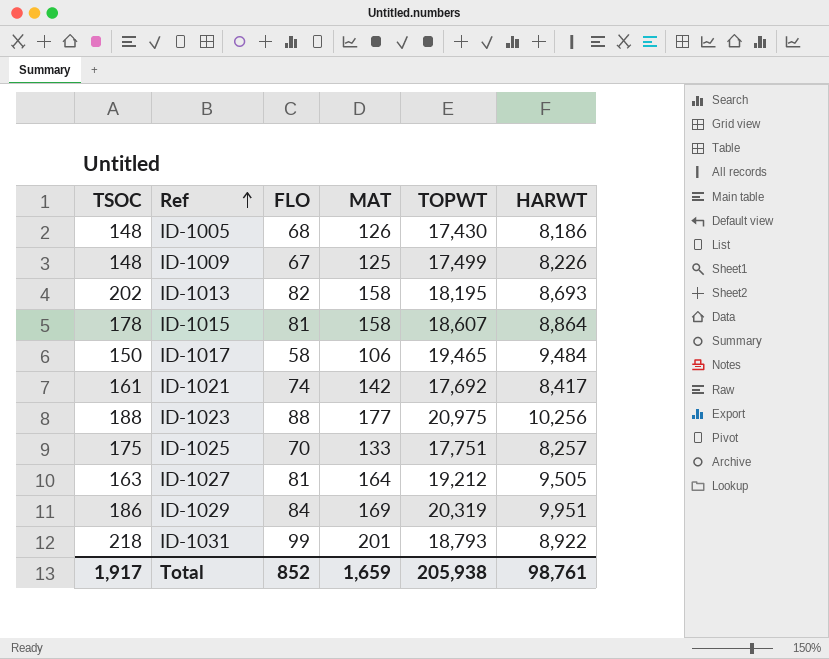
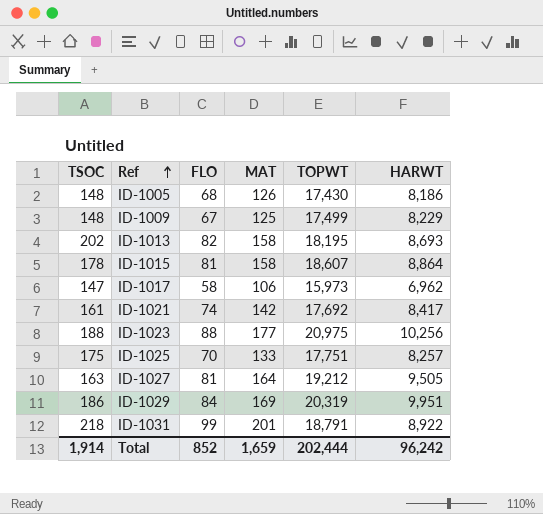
ID-1009 | HARWT: 8,226 -> 8,229
ID-1017 | TSOC: 150 -> 147
ID-1017 | TOPWT: 19,465 -> 15,973
ID-1017 | HARWT: 9,484 -> 6,962
ID-1031 | TOPWT: 18,793 -> 18,791
Total | TSOC: 1,917 -> 1,914
Total | TOPWT: 205,938 -> 202,444
Total | HARWT: 98,761 -> 96,242

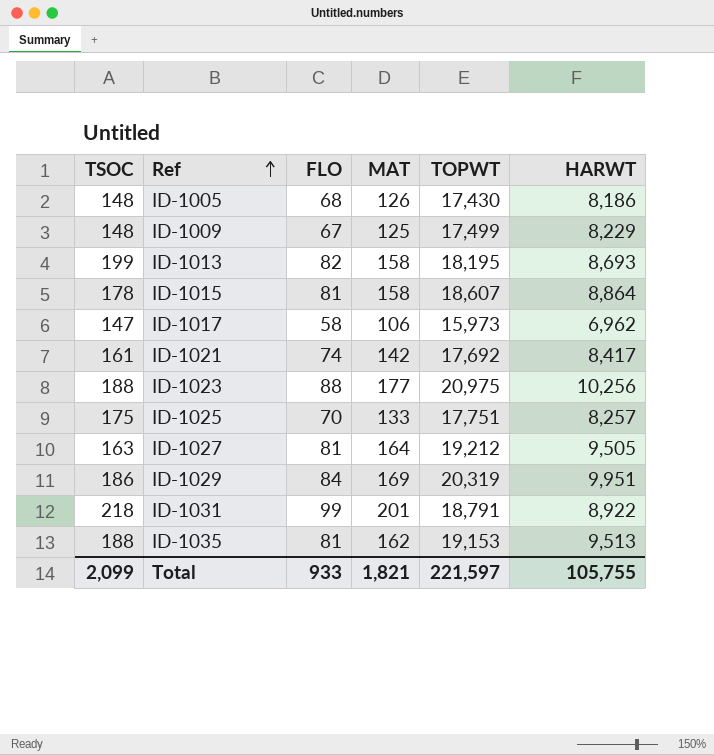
ID-1013 | TSOC: 202 -> 199
row ID-1035: none -> 188 | 81 | 162 | 19,153 | 9,513
Total | TSOC: 1,914 -> 2,099
Total | FLO: 852 -> 933
Total | MAT: 1,659 -> 1,821
Total | TOPWT: 202,444 -> 221,597
Total | HARWT: 96,242 -> 105,755

